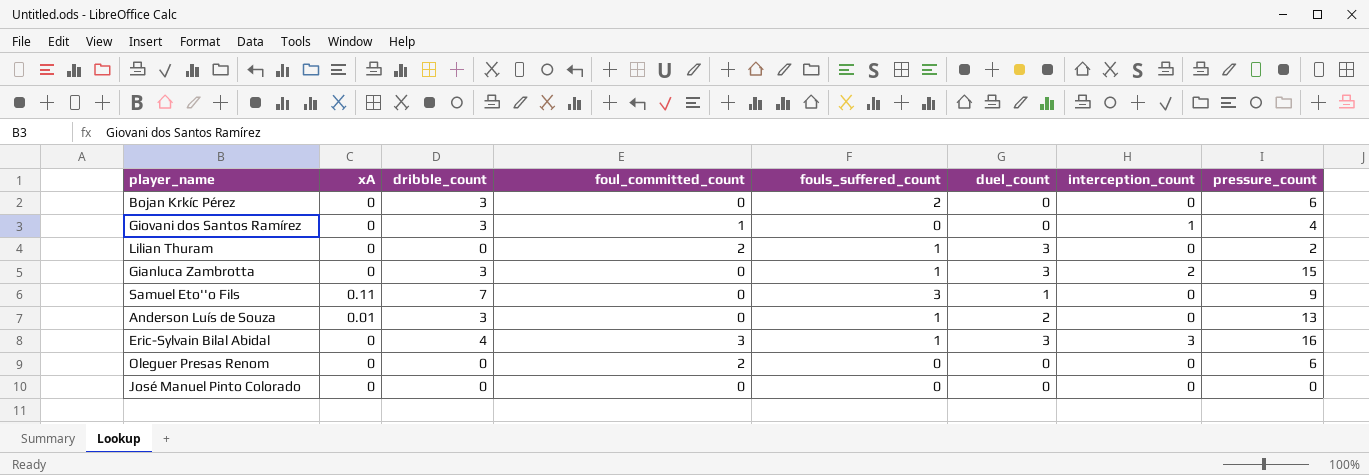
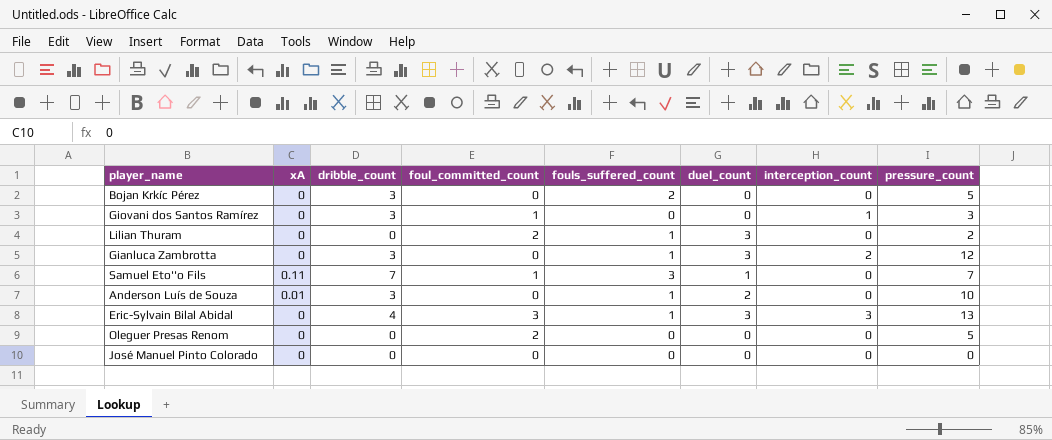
Bojan Krkíc Pérez | pressure_count: 6 -> 5
Giovani dos Santos Ramírez | pressure_count: 4 -> 3
Gianluca Zambrotta | pressure_count: 15 -> 12
Samuel Eto''o Fils | foul_committed_count: 0 -> 1
Samuel Eto''o Fils | pressure_count: 9 -> 7
Anderson Luís de Souza | pressure_count: 13 -> 10
Eric-Sylvain Bilal Abidal | pressure_count: 16 -> 13
Oleguer Presas Renom | pressure_count: 6 -> 5

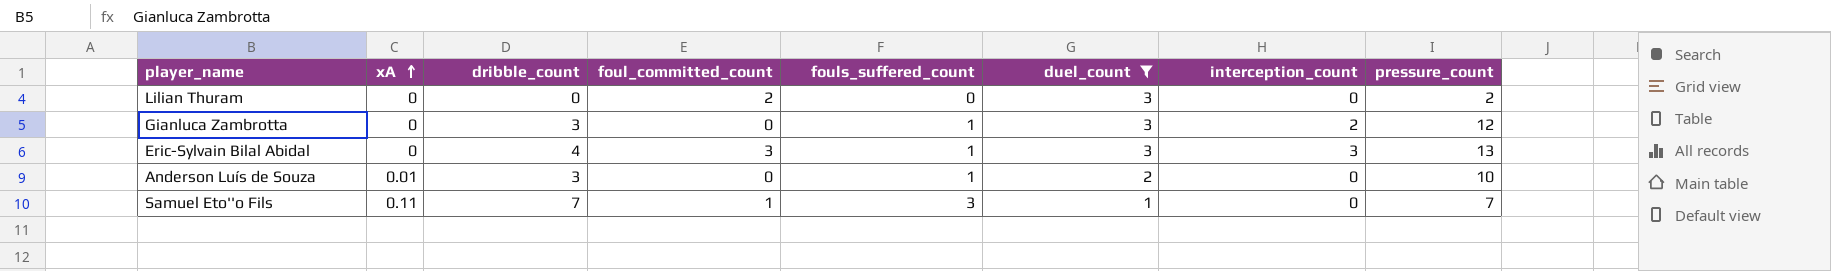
filter: none -> duel_count != 0
row order: none -> xA ascending
Lilian Thuram | fouls_suffered_count: 1 -> 0

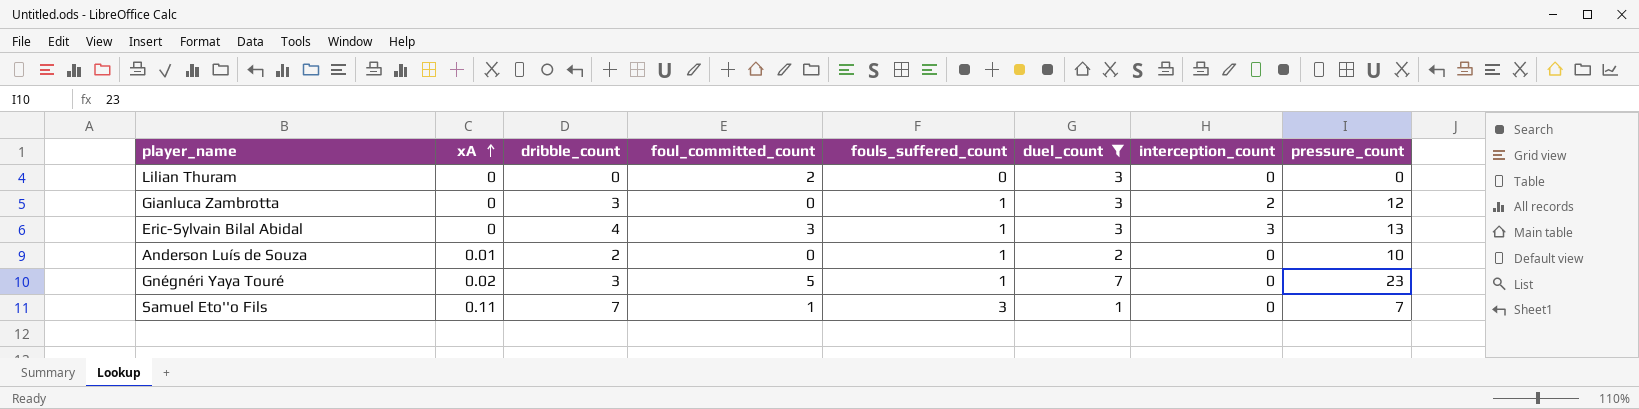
Lilian Thuram | pressure_count: 2 -> 0
Anderson Luís de Souza | dribble_count: 3 -> 2
row Gnégnéri Yaya Touré: none -> 0.02 | 3 | 5 | 1 | 7 | 0 | 23

